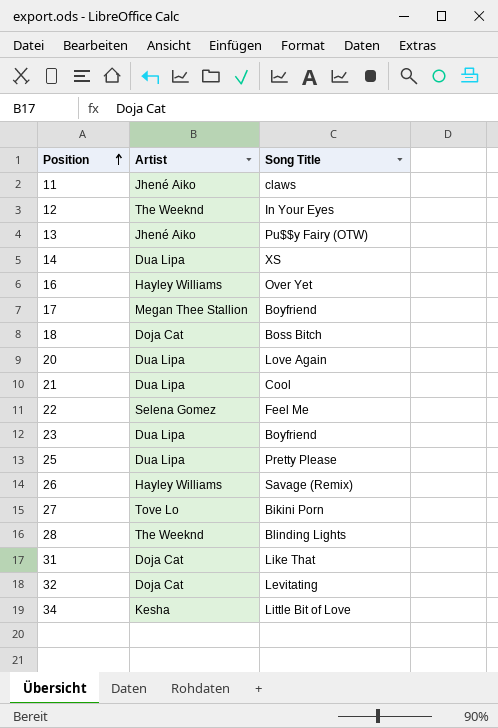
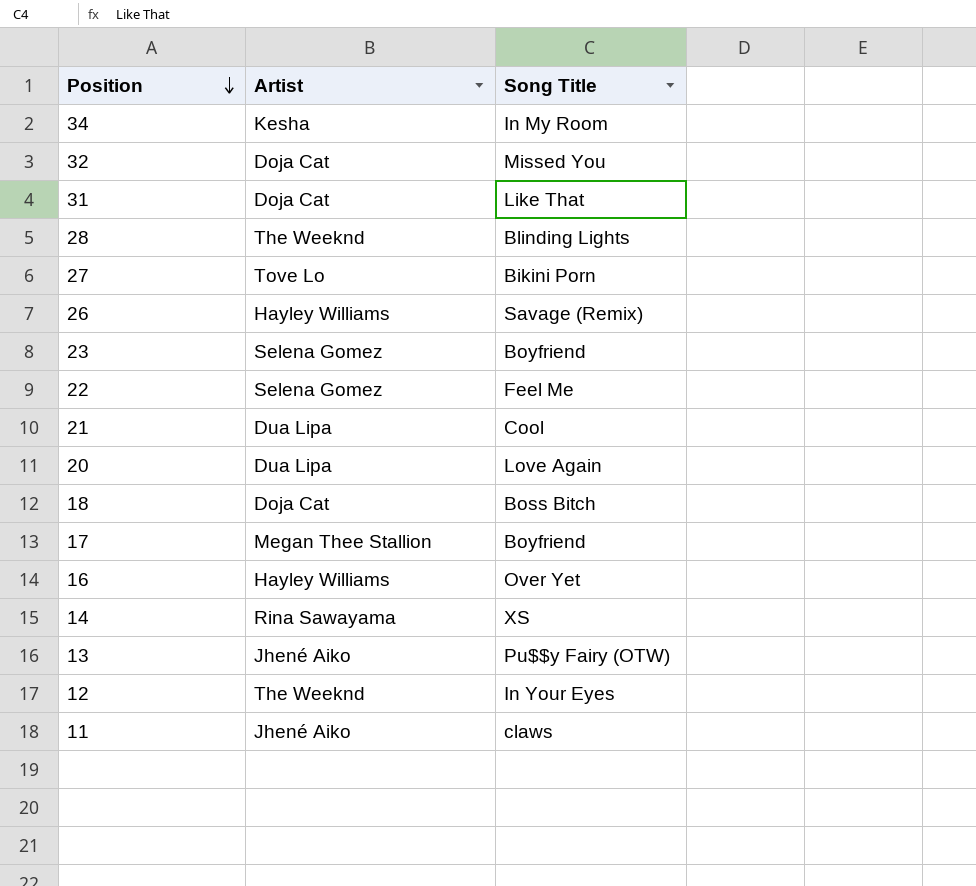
row order: Position ascending -> Position descending
row 25: Dua Lipa | Pretty Please -> none
34 | Song Title: Little Bit of Love -> In My Room
32 | Song Title: Levitating -> Missed You
23 | Artist: Dua Lipa -> Selena Gomez
14 | Artist: Dua Lipa -> Rina Sawayama

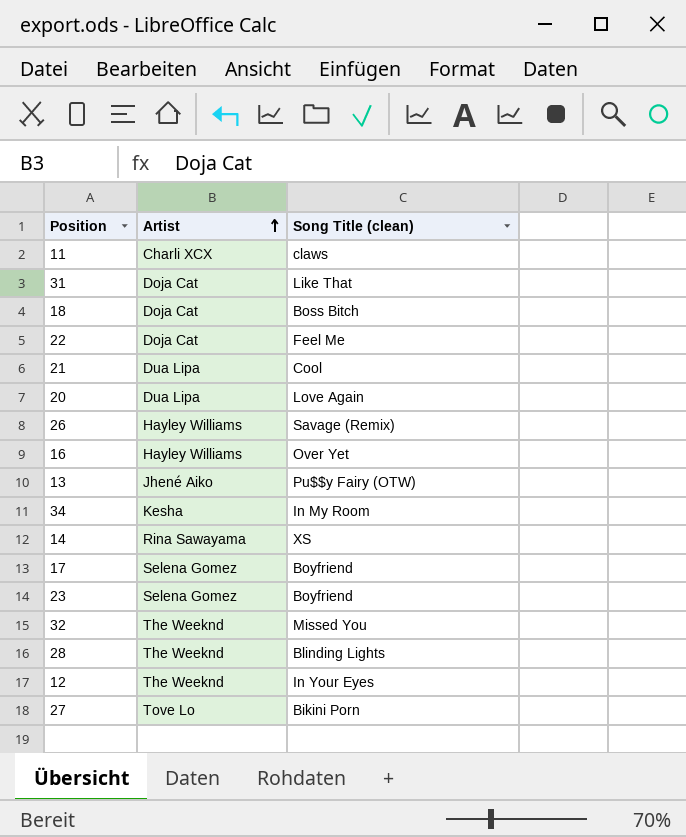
row order: Position descending -> Artist ascending
column name: Song Title -> Song Title (clean)
11 | Artist: Jhené Aiko -> Charli XCX
22 | Artist: Selena Gomez -> Doja Cat
17 | Artist: Megan Thee Stallion -> Selena Gomez
32 | Artist: Doja Cat -> The Weeknd

